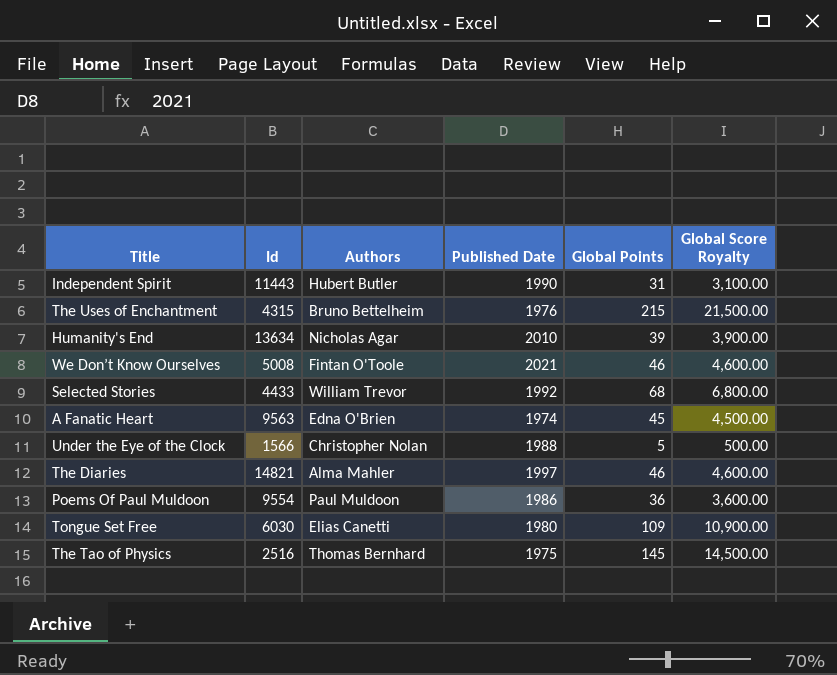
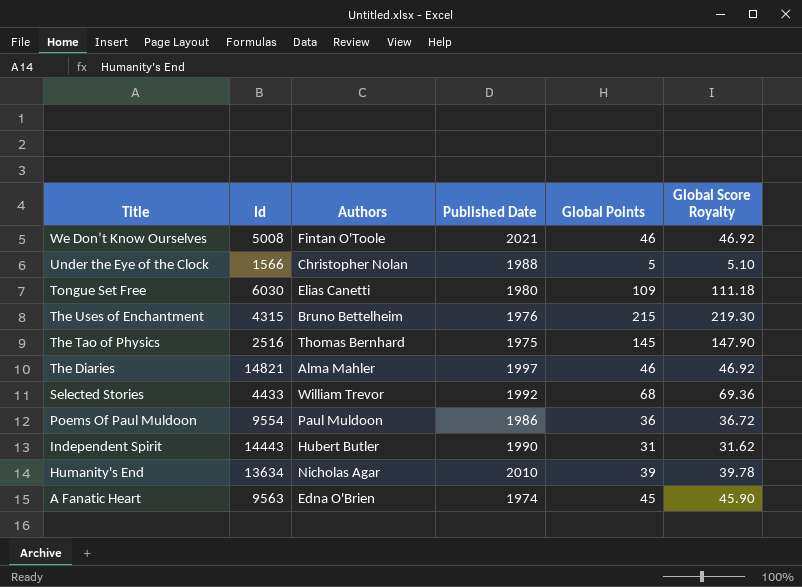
row order: none -> Title descending
column Global Score Royalty | formula: [Global Points] * 100 -> [Global Points] * 1.02
Independent Spirit | Id: 11443 -> 14443

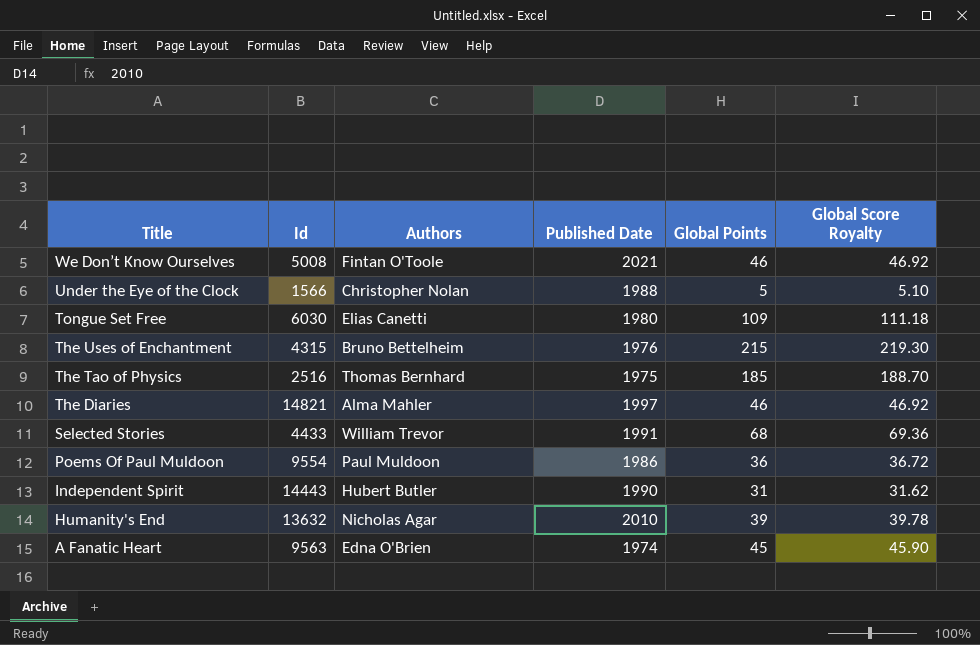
The Tao of Physics | Global Points: 145 -> 185
The Tao of Physics | Global Score Royalty: 147.90 -> 188.70
Selected Stories | Published Date: 1992 -> 1991
Humanity's End | Id: 13634 -> 13632

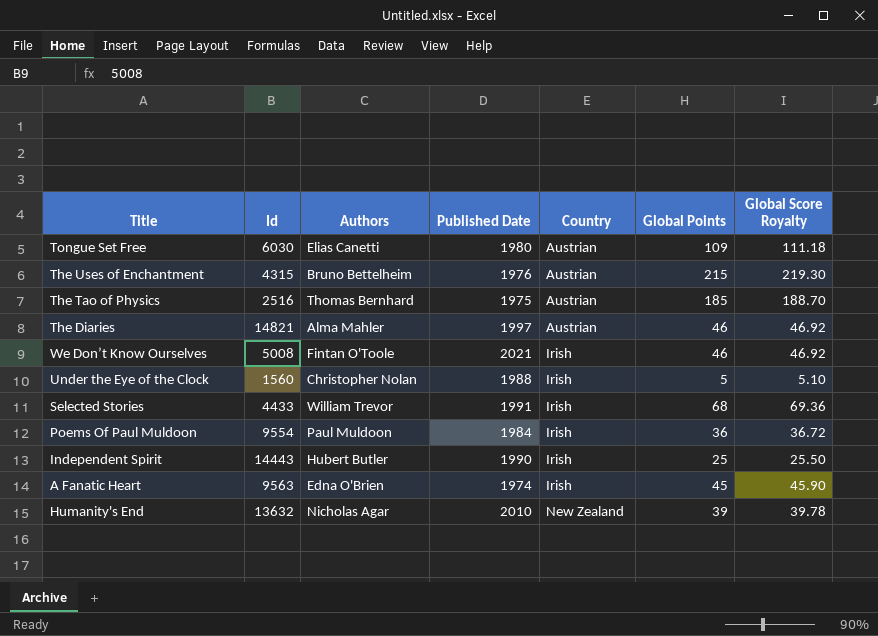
row order: Title descending -> Country ascending
column Country | position: none -> 5
Under the Eye of the Clock | Id: 1566 -> 1560
Poems Of Paul Muldoon | Published Date: 1986 -> 1984
Independent Spirit | Global Points: 31 -> 25
Independent Spirit | Global Score Royalty: 31.62 -> 25.50

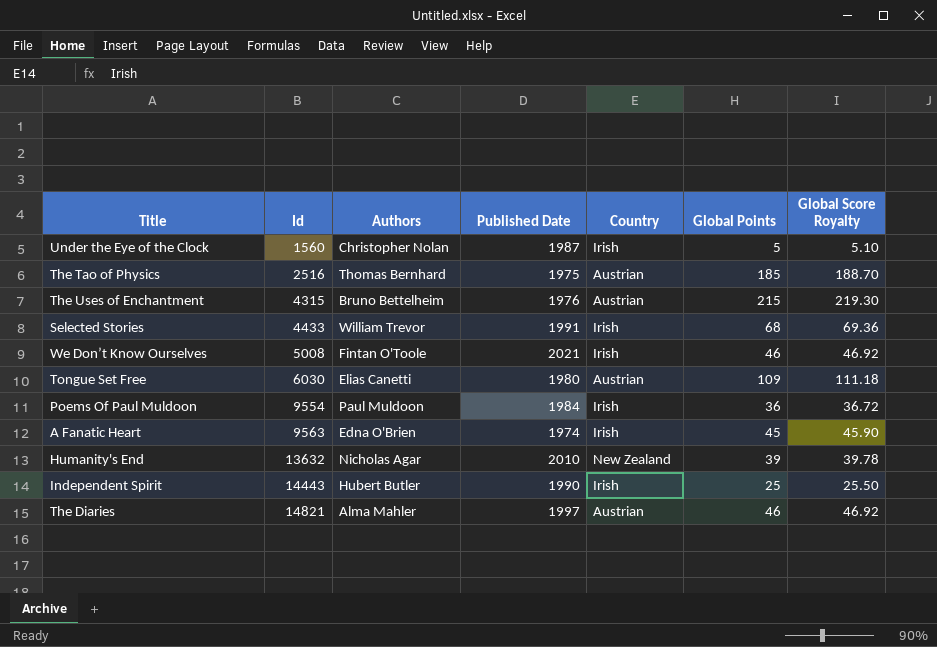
row order: Country ascending -> Id ascending
Under the Eye of the Clock | Published Date: 1988 -> 1987

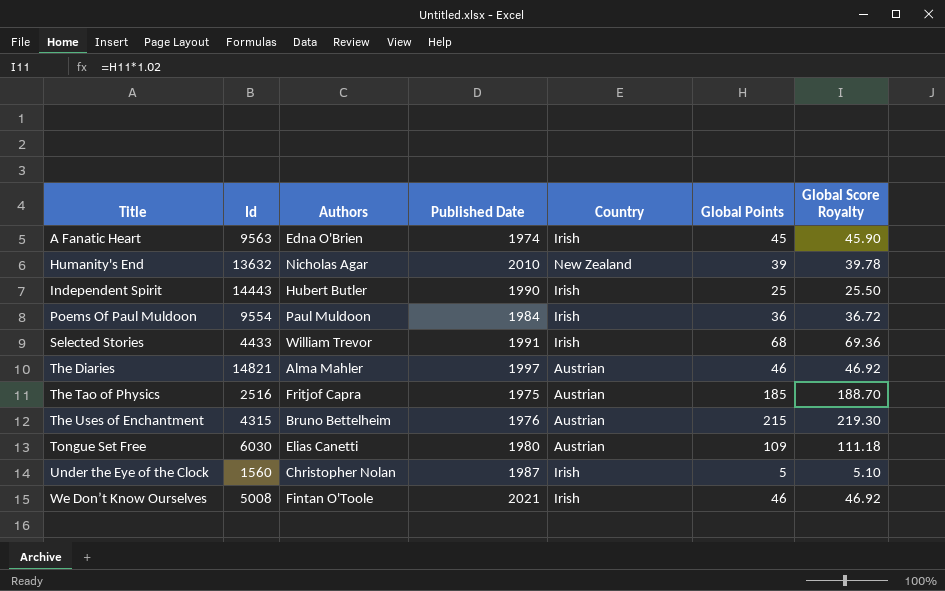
row order: Id ascending -> Title ascending
The Tao of Physics | Authors: Thomas Bernhard -> Fritjof Capra

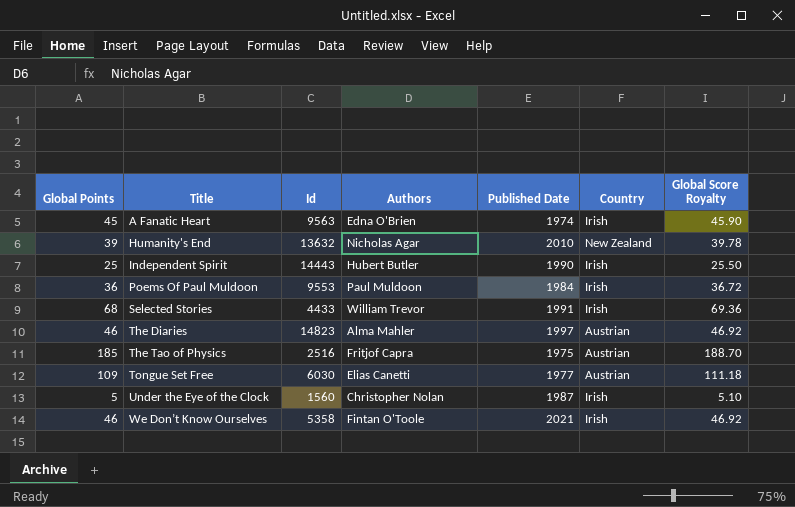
column Global Points | position: 6 -> 1
row The Uses of Enchantment: 4315 | Bruno Bettelheim | 1976 | Austrian | 215 | 219.30 -> none
Poems Of Paul Muldoon | Id: 9554 -> 9553
The Diaries | Id: 14821 -> 14823
Tongue Set Free | Published Date: 1980 -> 1977
We Don’t Know Ourselves | Id: 5008 -> 5358

